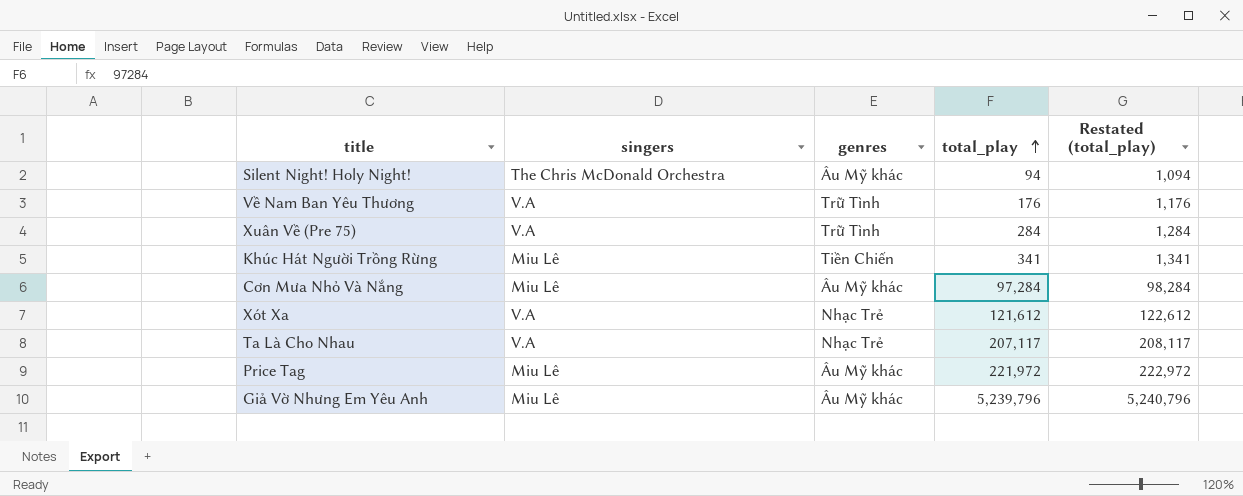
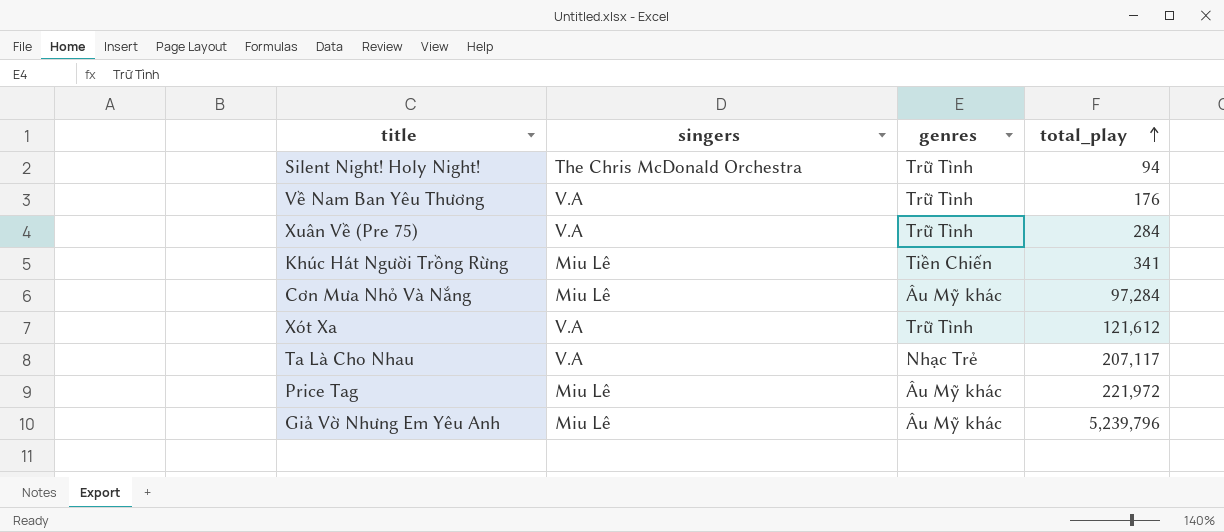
column Restated (total_play) | formula: [total_play] + 1000 -> none
Silent Night! Holy Night! | genres: Âu Mỹ khác -> Trữ Tình
Xót Xa | genres: Nhạc Trẻ -> Trữ Tình

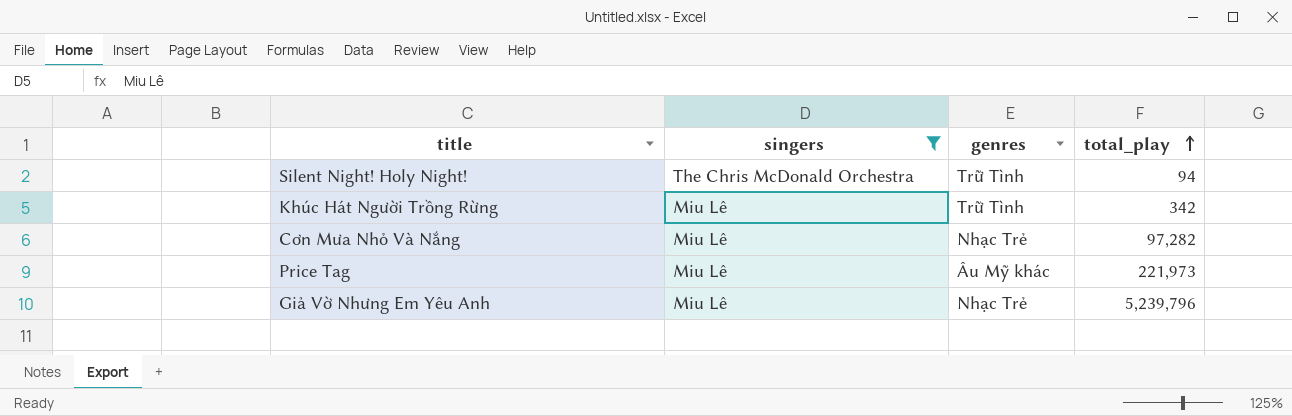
filter: none -> singers != V.A
Khúc Hát Người Trồng Rừng | genres: Tiền Chiến -> Trữ Tình
Khúc Hát Người Trồng Rừng | total_play: 341 -> 342
Cơn Mưa Nhỏ Và Nắng | genres: Âu Mỹ khác -> Nhạc Trẻ
Cơn Mưa Nhỏ Và Nắng | total_play: 97,284 -> 97,282
Price Tag | total_play: 221,972 -> 221,973
Giả Vờ Nhưng Em Yêu Anh | genres: Âu Mỹ khác -> Nhạc Trẻ

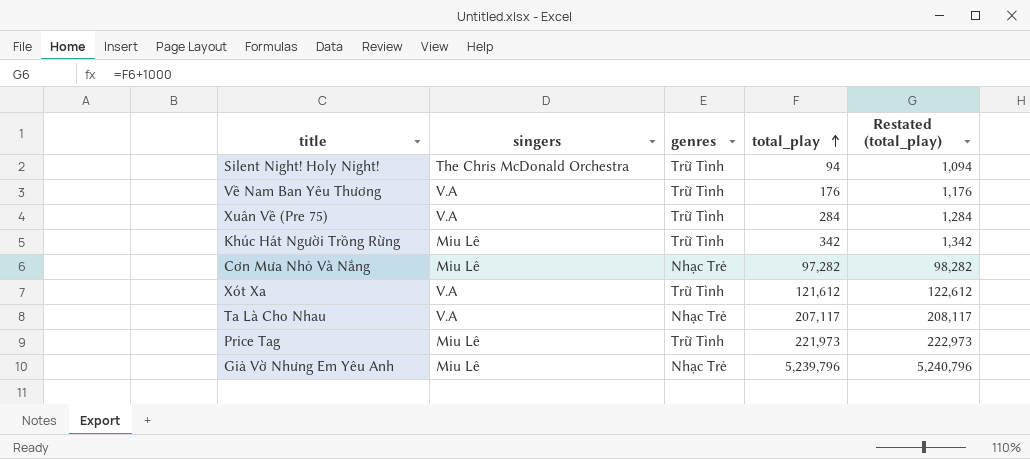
filter: singers != V.A -> none
column Restated (total_play) | formula: none -> [total_play] + 1000
Price Tag | genres: Âu Mỹ khác -> Trữ Tình

